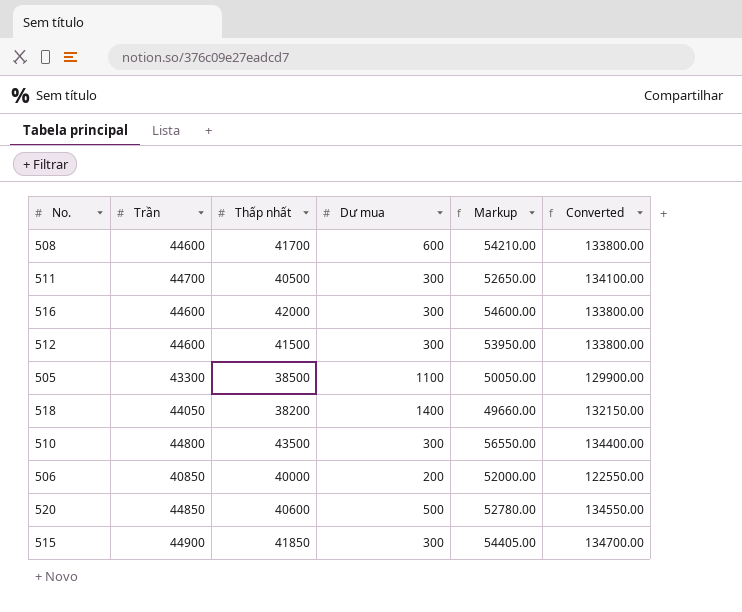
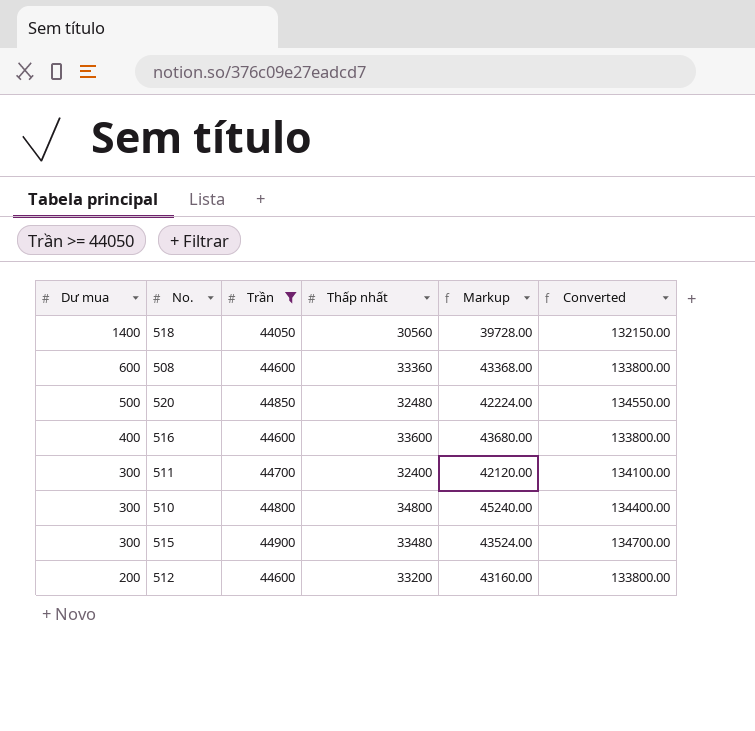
filter: none -> Trần >= 44050
row order: none -> Dư mua descending
column Dư mua | position: 4 -> 1
518 | Thấp nhất: 38200 -> 30560
518 | Markup: 49660.00 -> 39728.00
508 | Thấp nhất: 41700 -> 33360
508 | Markup: 54210.00 -> 43368.00
520 | Thấp nhất: 40600 -> 32480
520 | Markup: 52780.00 -> 42224.00
516 | Dư mua: 300 -> 400
516 | Thấp nhất: 42000 -> 33600
516 | Markup: 54600.00 -> 43680.00
511 | Thấp nhất: 40500 -> 32400
511 | Markup: 52650.00 -> 42120.00
510 | Thấp nhất: 43500 -> 34800
510 | Markup: 56550.00 -> 45240.00
515 | Thấp nhất: 41850 -> 33480
515 | Markup: 54405.00 -> 43524.00
512 | Dư mua: 300 -> 200
512 | Thấp nhất: 41500 -> 33200
512 | Markup: 53950.00 -> 43160.00

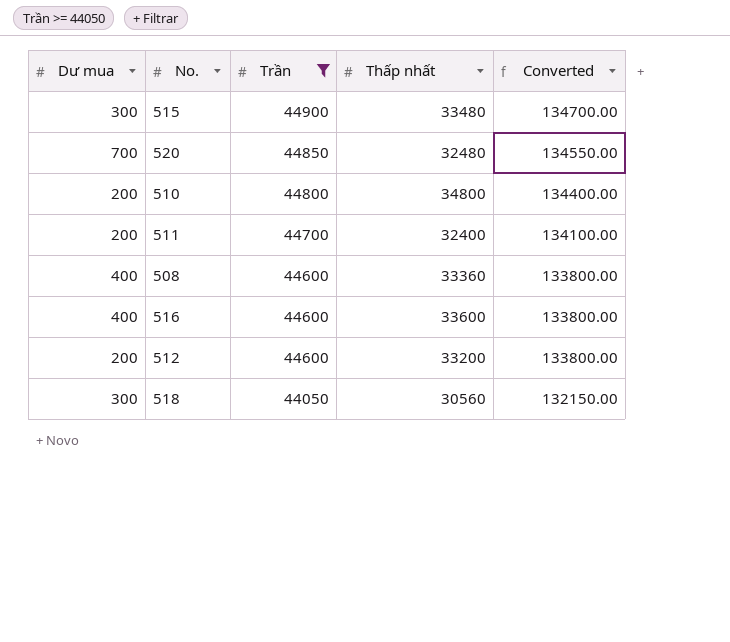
row order: Dư mua descending -> Trần descending
column Markup | formula: [Thấp nhất] * 1.3 -> none
520 | Dư mua: 500 -> 700
510 | Dư mua: 300 -> 200
511 | Dư mua: 300 -> 200
508 | Dư mua: 600 -> 400
518 | Dư mua: 1400 -> 300

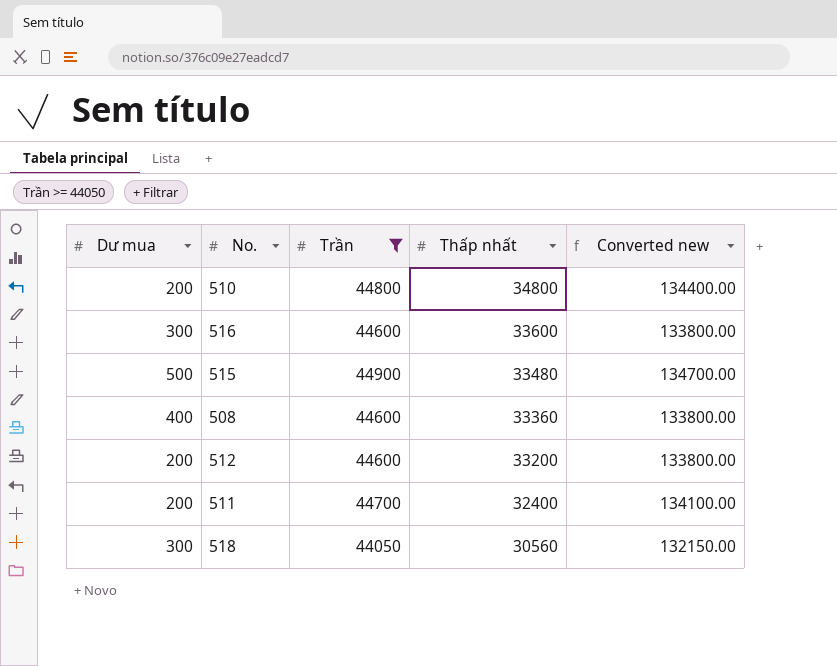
row order: Trần descending -> Thấp nhất descending
column name: Converted -> Converted new
row 520: 700 | 44850 | 32480 | 134550.00 -> none
516 | Dư mua: 400 -> 300
515 | Dư mua: 300 -> 500

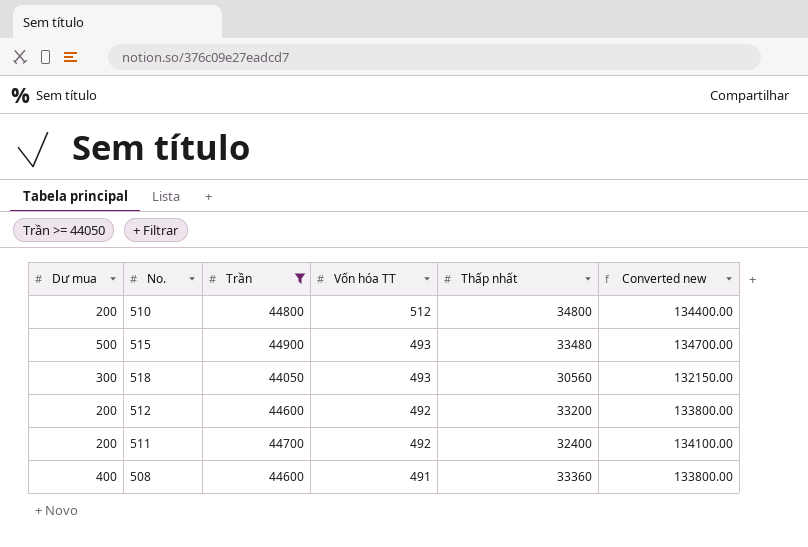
row order: Thấp nhất descending -> Vốn hóa TT descending
column Vốn hóa TT | position: none -> 4
row 516: 300 | 44600 | 33600 | 133800.00 -> none

